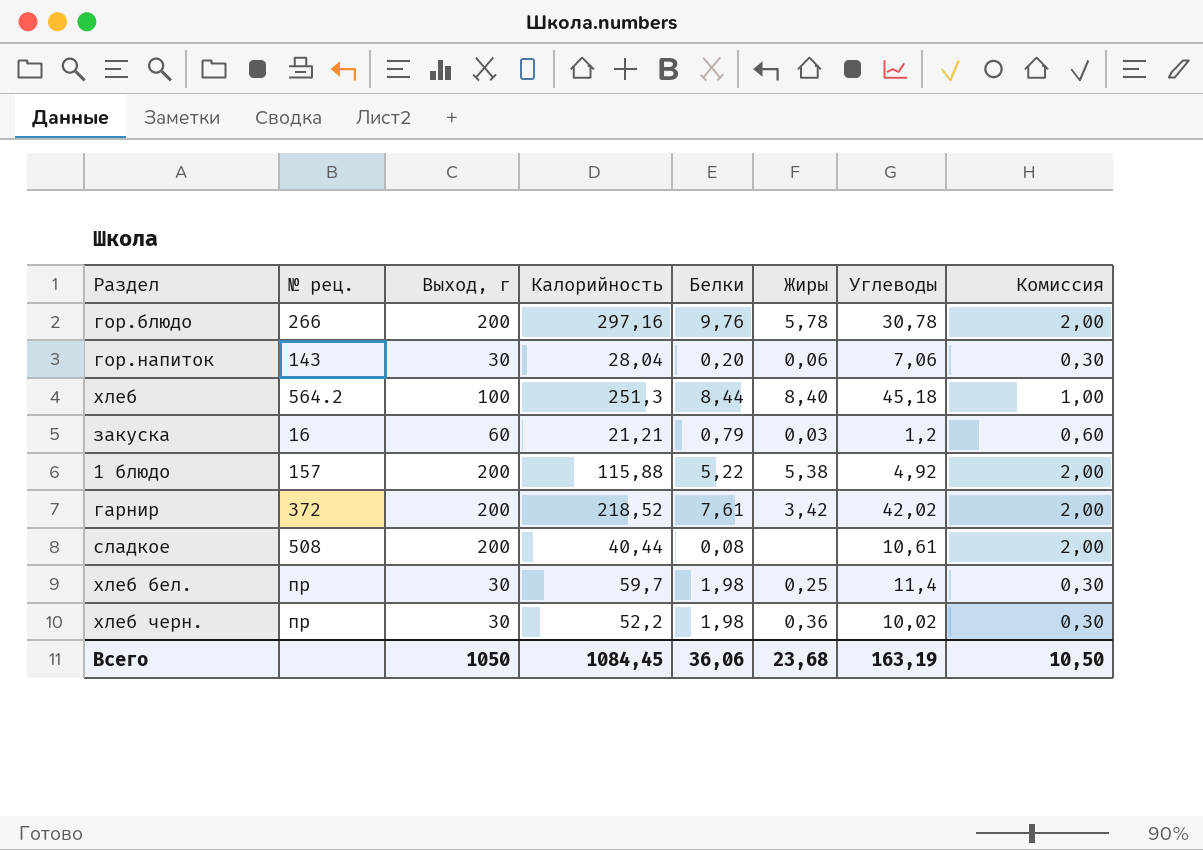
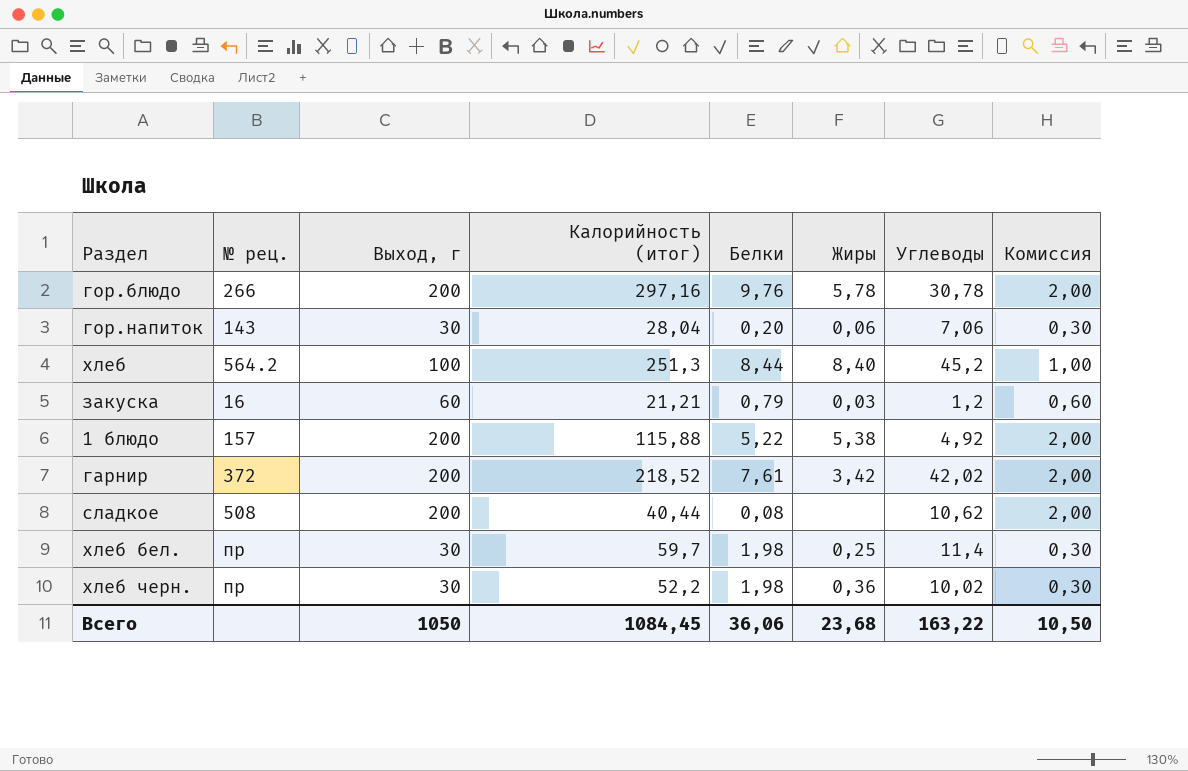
column name: Калорийность -> Калорийность (итог)
хлеб | Углеводы: 45,18 -> 45,2
сладкое | Углеводы: 10,61 -> 10,62
Всего | Углеводы: 163,19 -> 163,22

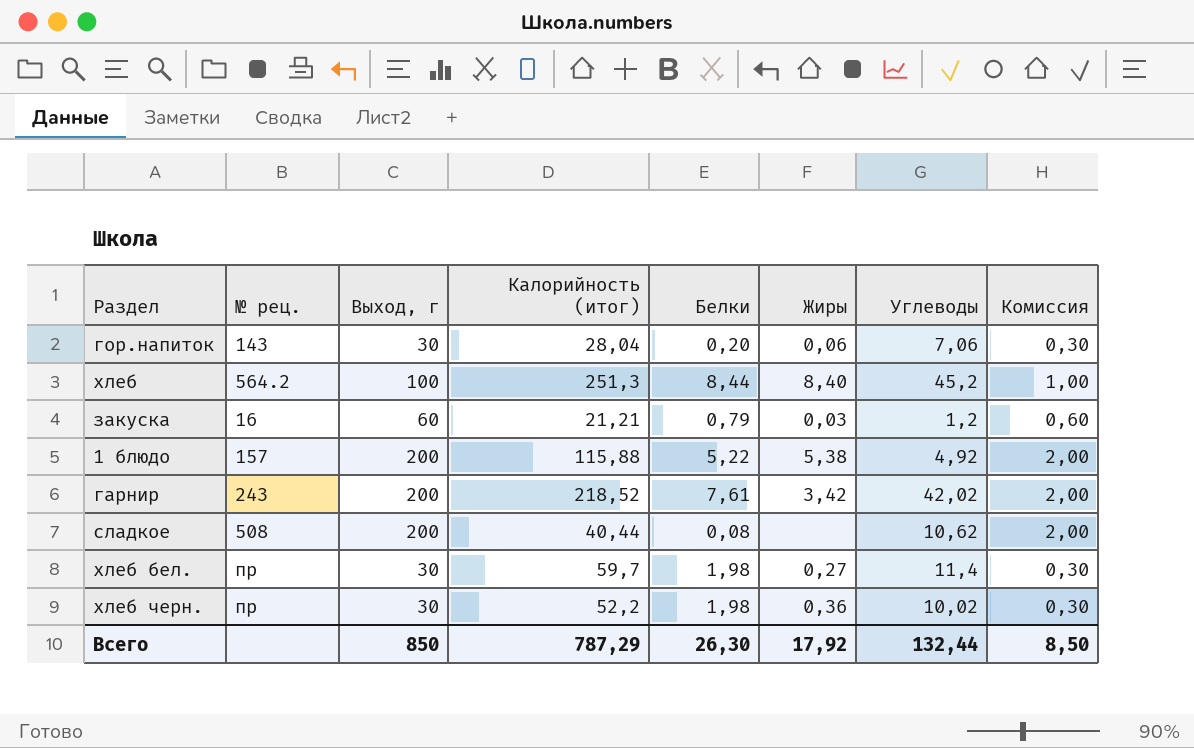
row гор.блюдо: 266 | 200 | 297,16 | 9,76 | 5,78 | 30,78 | 2,00 -> none
гарнир | № рец.: 372 -> 243
хлеб бел. | Жиры: 0,25 -> 0,27
Всего | Выход, г: 1050 -> 850
Всего | Калорийность (итог): 1084,45 -> 787,29
Всего | Белки: 36,06 -> 26,30
Всего | Жиры: 23,68 -> 17,92
Всего | Углеводы: 163,22 -> 132,44
Всего | Комиссия: 10,50 -> 8,50

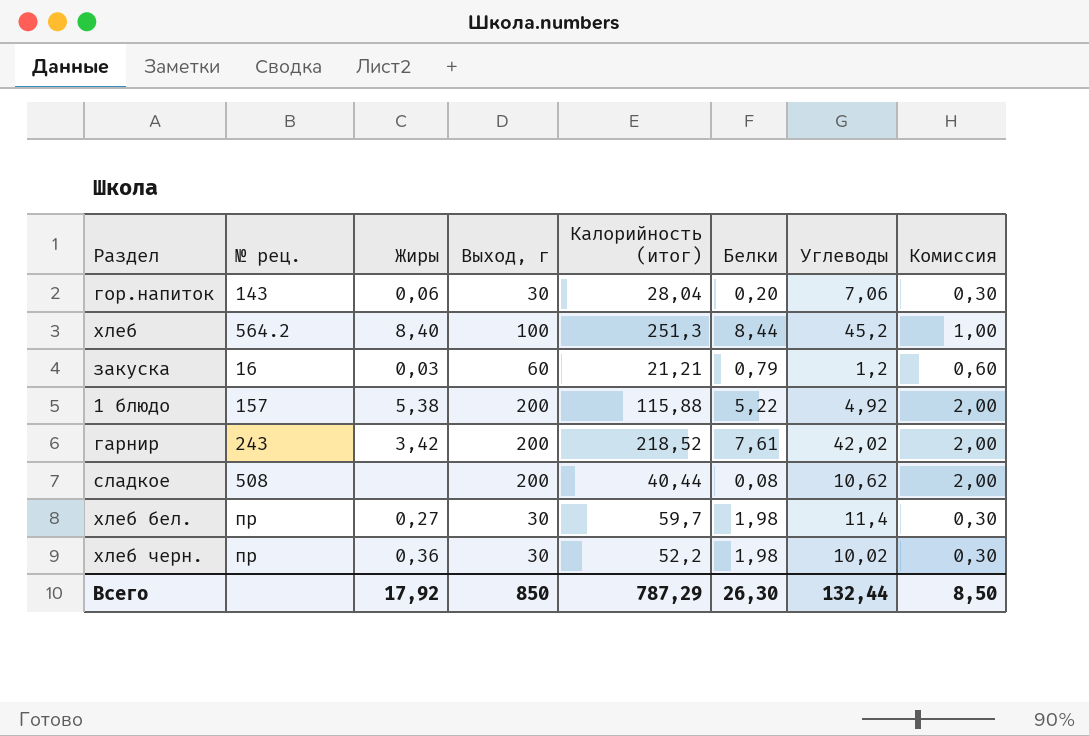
column Жиры | position: 6 -> 3

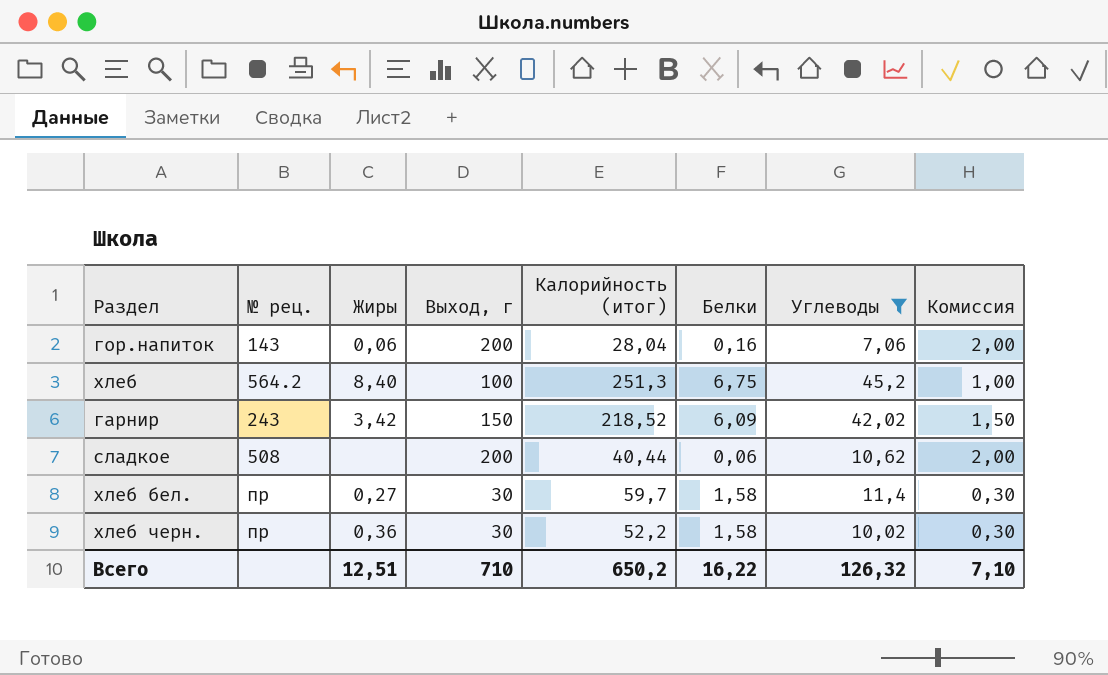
filter: none -> Углеводы >= 7,06
гор.напиток | Выход, г: 30 -> 200
гор.напиток | Белки: 0,20 -> 0,16
гор.напиток | Комиссия: 0,30 -> 2,00
хлеб | Белки: 8,44 -> 6,75
гарнир | Выход, г: 200 -> 150
гарнир | Белки: 7,61 -> 6,09
гарнир | Комиссия: 2,00 -> 1,50
сладкое | Белки: 0,08 -> 0,06
хлеб бел. | Белки: 1,98 -> 1,58
хлеб черн. | Белки: 1,98 -> 1,58
Всего | Жиры: 17,92 -> 12,51
Всего | Выход, г: 850 -> 710
Всего | Калорийность (итог): 787,29 -> 650,2
Всего | Белки: 26,30 -> 16,22
Всего | Углеводы: 132,44 -> 126,32
Всего | Комиссия: 8,50 -> 7,10

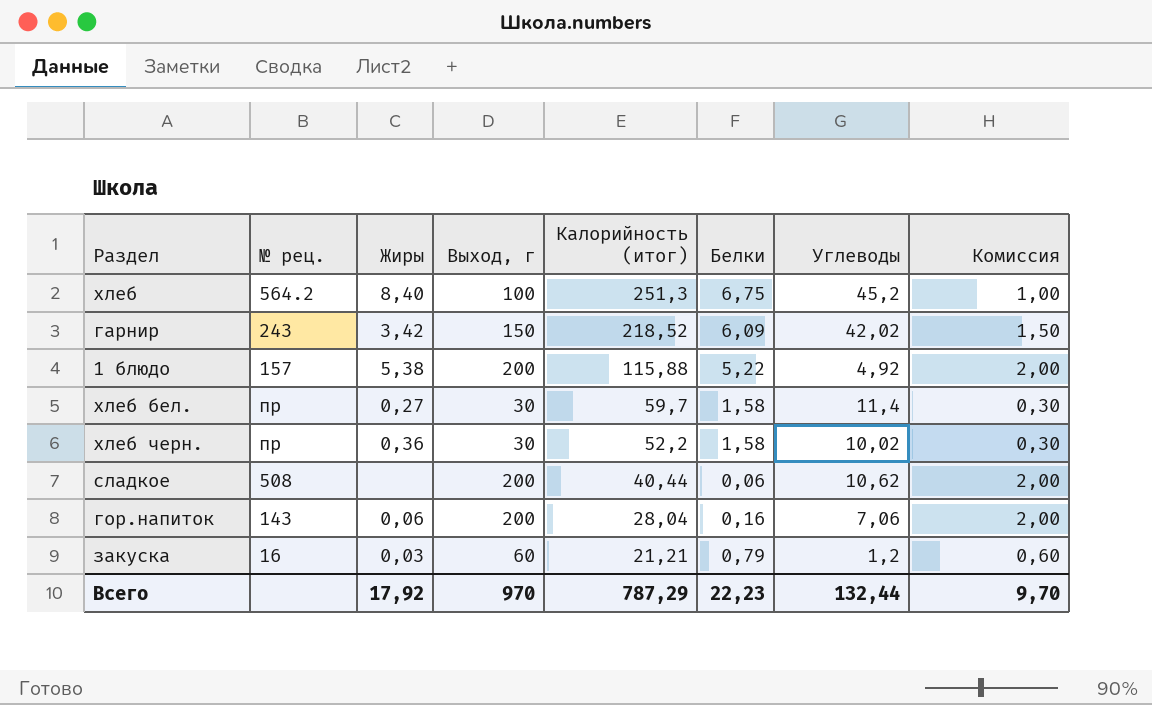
filter: Углеводы >= 7,06 -> none
row order: none -> Калорийность (итог) descending
Всего | Жиры: 12,51 -> 17,92
Всего | Выход, г: 710 -> 970
Всего | Калорийность (итог): 650,2 -> 787,29
Всего | Белки: 16,22 -> 22,23
Всего | Углеводы: 126,32 -> 132,44
Всего | Комиссия: 7,10 -> 9,70

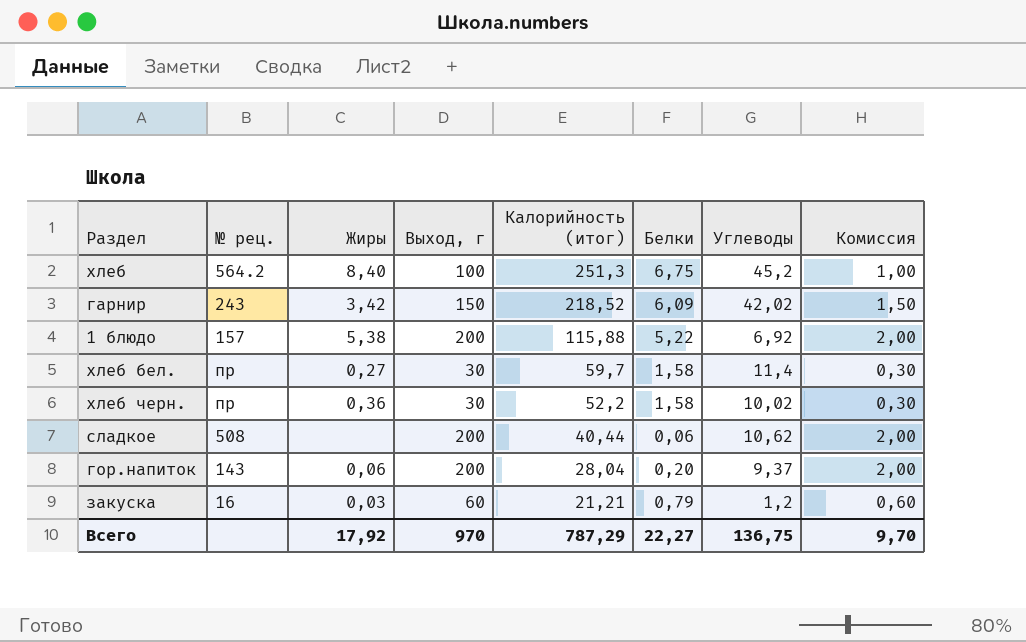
1 блюдо | Углеводы: 4,92 -> 6,92
гор.напиток | Белки: 0,16 -> 0,20
гор.напиток | Углеводы: 7,06 -> 9,37
Всего | Белки: 22,23 -> 22,27
Всего | Углеводы: 132,44 -> 136,75

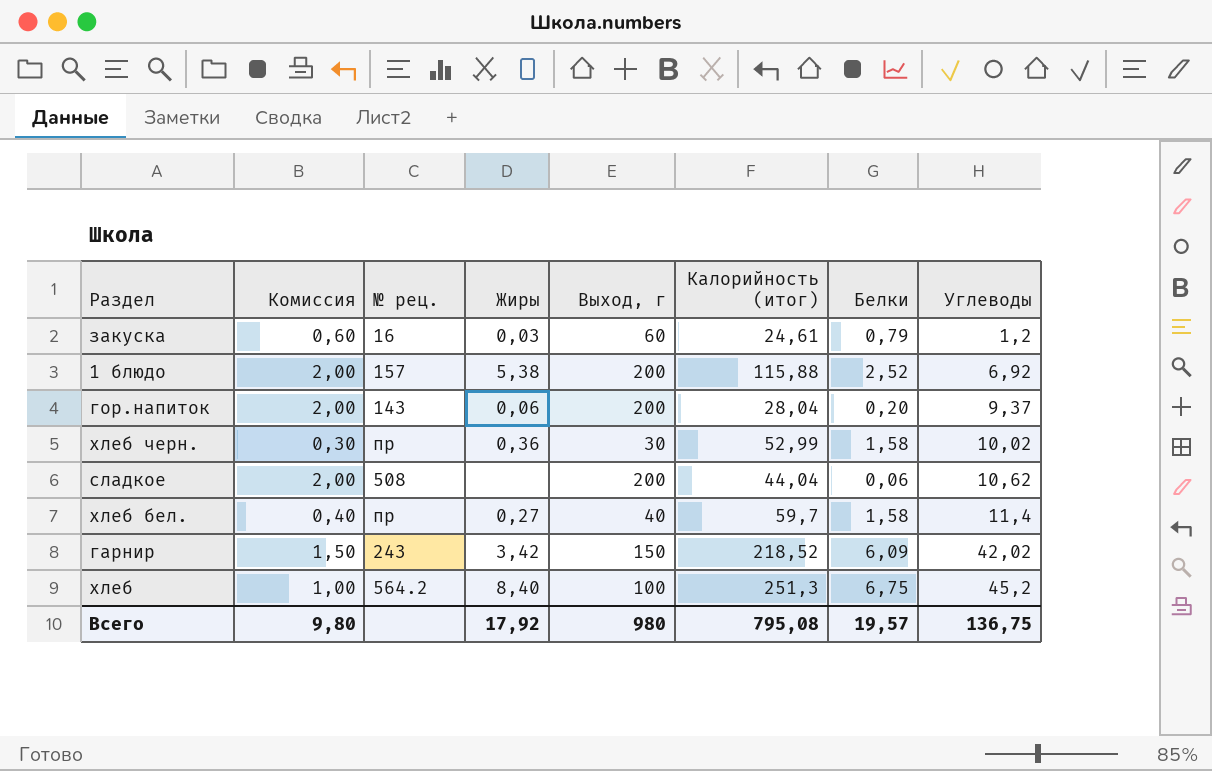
row order: Калорийность (итог) descending -> Углеводы ascending
column Комиссия | position: 8 -> 2
закуска | Калорийность (итог): 21,21 -> 24,61
1 блюдо | Белки: 5,22 -> 2,52
хлеб черн. | Калорийность (итог): 52,2 -> 52,99
сладкое | Калорийность (итог): 40,44 -> 44,04
хлеб бел. | Комиссия: 0,30 -> 0,40
хлеб бел. | Выход, г: 30 -> 40
Всего | Комиссия: 9,70 -> 9,80
Всего | Выход, г: 970 -> 980
Всего | Калорийность (итог): 787,29 -> 795,08
Всего | Белки: 22,27 -> 19,57

